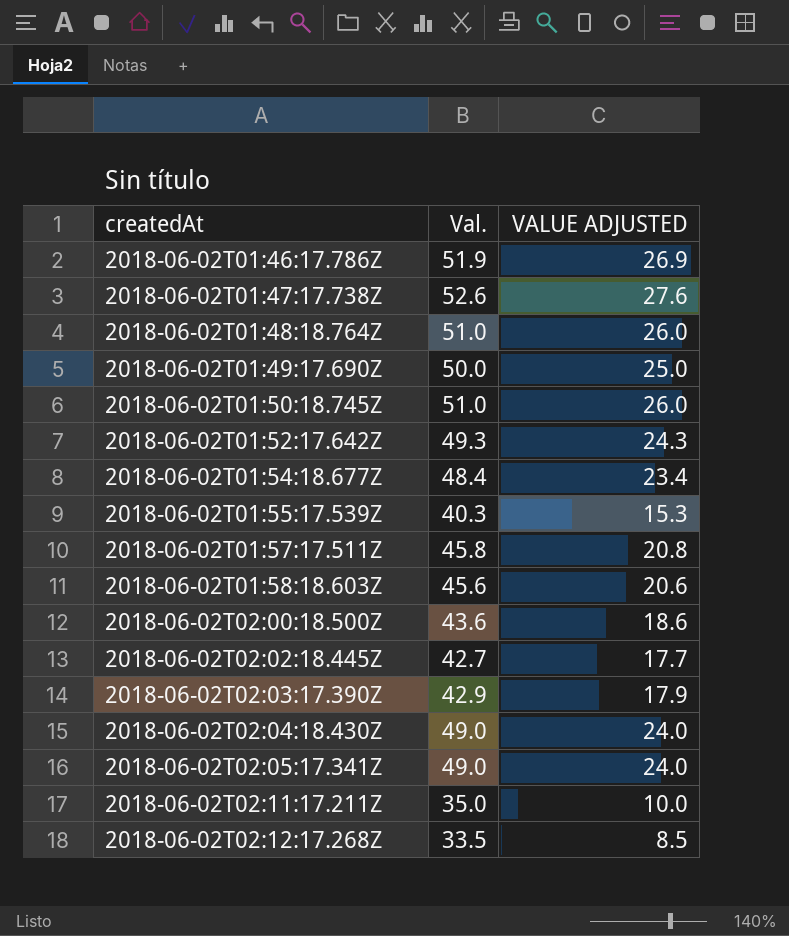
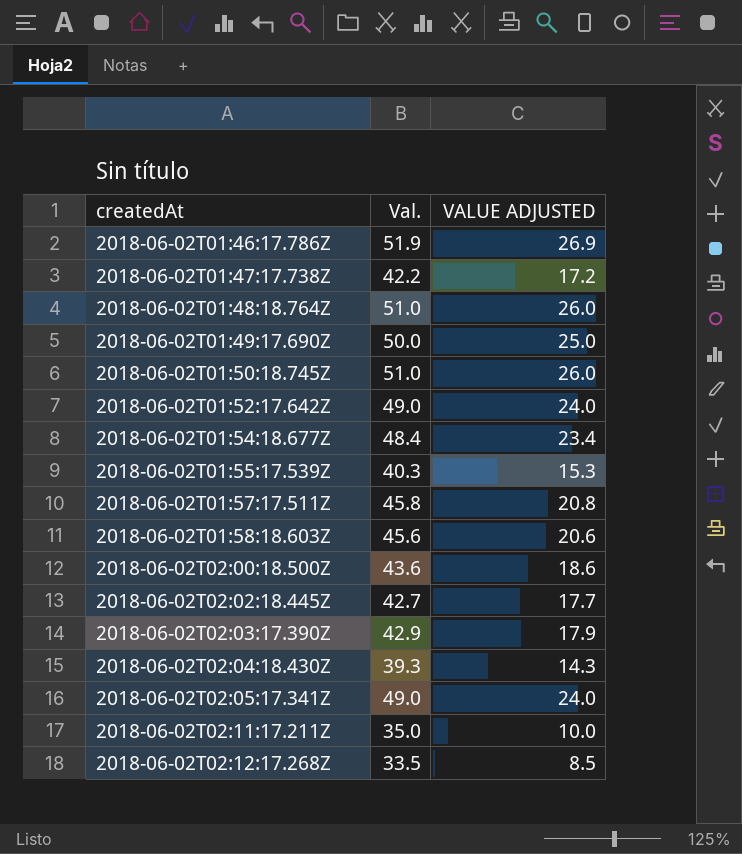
2018-06-02T01:47:17.738Z | Val.: 52.6 -> 42.2
2018-06-02T01:47:17.738Z | VALUE ADJUSTED: 27.6 -> 17.2
2018-06-02T01:52:17.642Z | Val.: 49.3 -> 49.0
2018-06-02T01:52:17.642Z | VALUE ADJUSTED: 24.3 -> 24.0
2018-06-02T02:04:18.430Z | Val.: 49.0 -> 39.3
2018-06-02T02:04:18.430Z | VALUE ADJUSTED: 24.0 -> 14.3

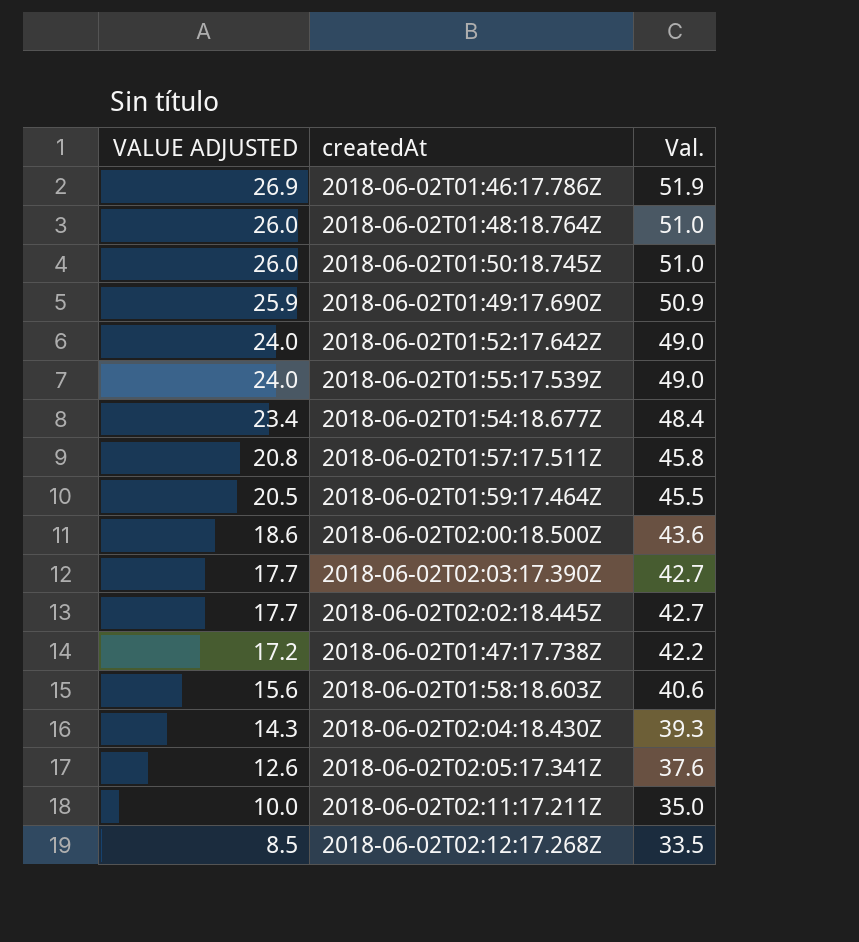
row order: createdAt ascending -> VALUE ADJUSTED descending
column VALUE ADJUSTED | position: 3 -> 1
2018-06-02T01:49:17.690Z | VALUE ADJUSTED: 25.0 -> 25.9
2018-06-02T01:49:17.690Z | Val.: 50.0 -> 50.9
2018-06-02T01:55:17.539Z | VALUE ADJUSTED: 15.3 -> 24.0
2018-06-02T01:55:17.539Z | Val.: 40.3 -> 49.0
row 2018-06-02T01:59:17.464Z: none -> 20.5 | 45.5
2018-06-02T02:03:17.390Z | VALUE ADJUSTED: 17.9 -> 17.7
2018-06-02T02:03:17.390Z | Val.: 42.9 -> 42.7
2018-06-02T01:58:18.603Z | VALUE ADJUSTED: 20.6 -> 15.6
2018-06-02T01:58:18.603Z | Val.: 45.6 -> 40.6
2018-06-02T02:05:17.341Z | VALUE ADJUSTED: 24.0 -> 12.6
2018-06-02T02:05:17.341Z | Val.: 49.0 -> 37.6

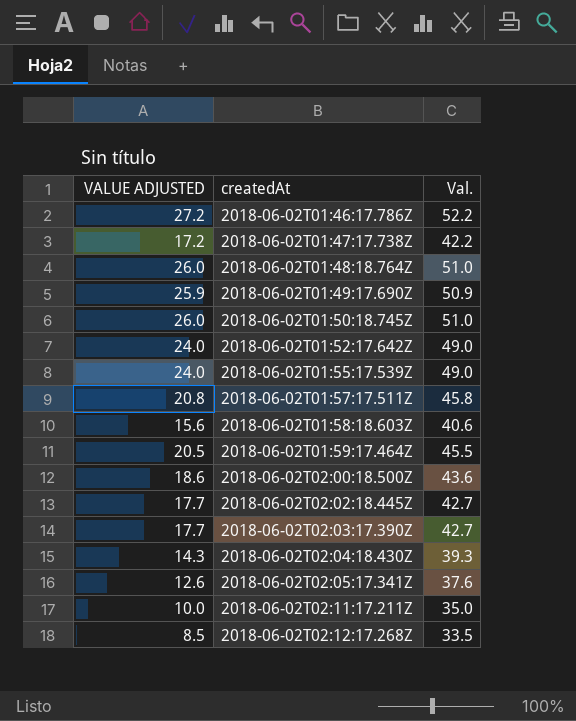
row order: VALUE ADJUSTED descending -> createdAt ascending
row 2018-06-02T01:54:18.677Z: 23.4 | 48.4 -> none
2018-06-02T01:46:17.786Z | VALUE ADJUSTED: 26.9 -> 27.2
2018-06-02T01:46:17.786Z | Val.: 51.9 -> 52.2

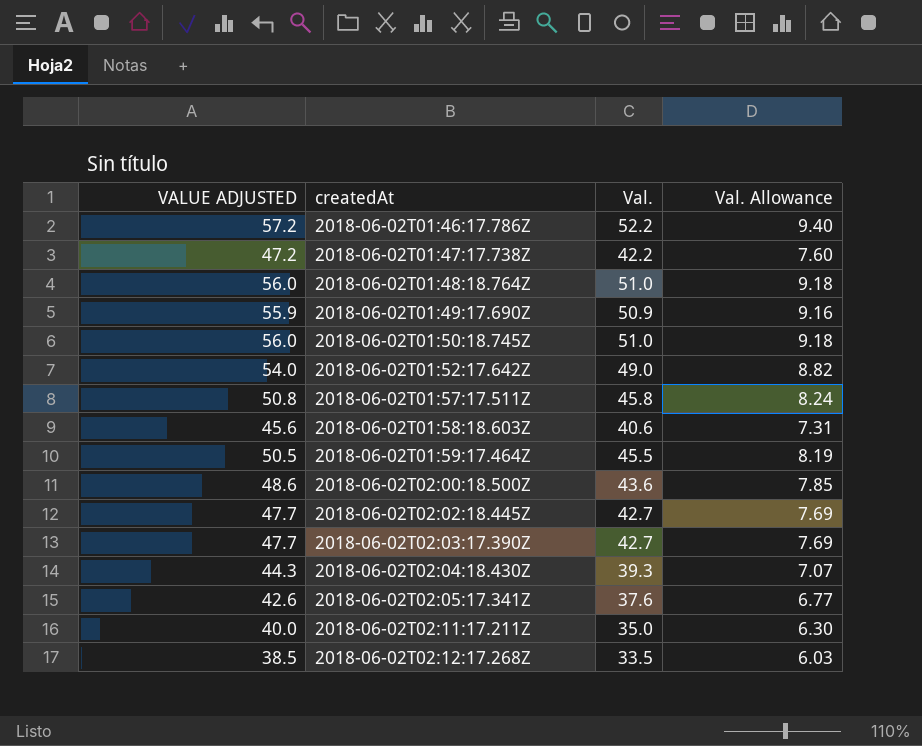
column VALUE ADJUSTED | formula: [Val.] - 25 -> [Val.] + 5
column Val. Allowance | formula: none -> [Val.] * 0.18
row 2018-06-02T01:55:17.539Z: 24.0 | 49.0 -> none

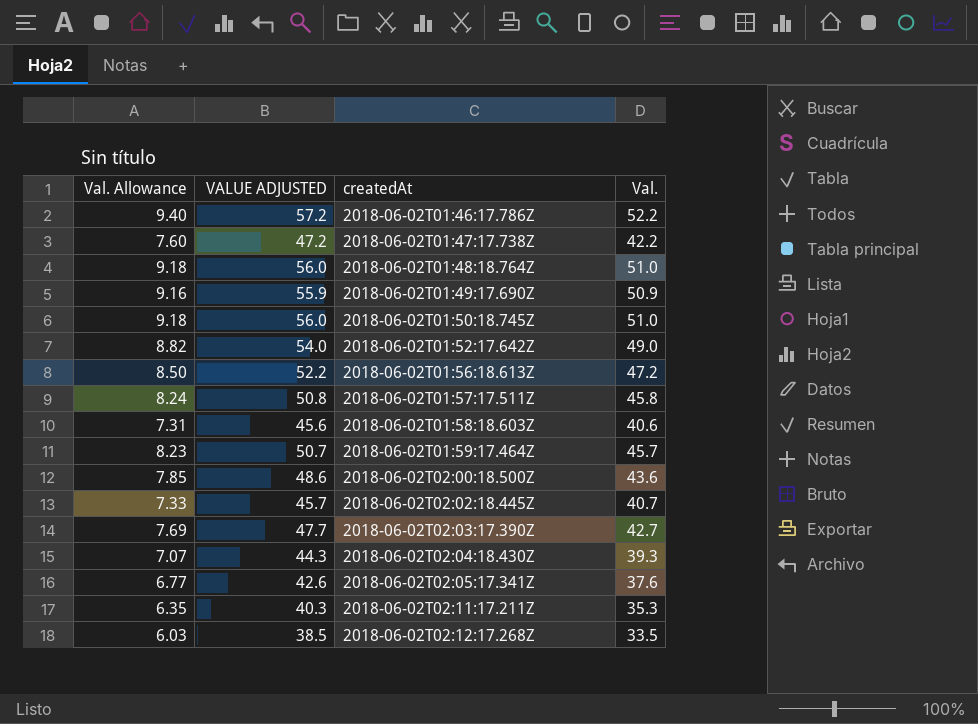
column Val. Allowance | position: 4 -> 1
row 2018-06-02T01:56:18.613Z: none -> 8.50 | 52.2 | 47.2
2018-06-02T01:59:17.464Z | Val. Allowance: 8.19 -> 8.23
2018-06-02T01:59:17.464Z | VALUE ADJUSTED: 50.5 -> 50.7
2018-06-02T01:59:17.464Z | Val.: 45.5 -> 45.7
2018-06-02T02:02:18.445Z | Val. Allowance: 7.69 -> 7.33
2018-06-02T02:02:18.445Z | VALUE ADJUSTED: 47.7 -> 45.7
2018-06-02T02:02:18.445Z | Val.: 42.7 -> 40.7
2018-06-02T02:11:17.211Z | Val. Allowance: 6.30 -> 6.35
2018-06-02T02:11:17.211Z | VALUE ADJUSTED: 40.0 -> 40.3
2018-06-02T02:11:17.211Z | Val.: 35.0 -> 35.3

